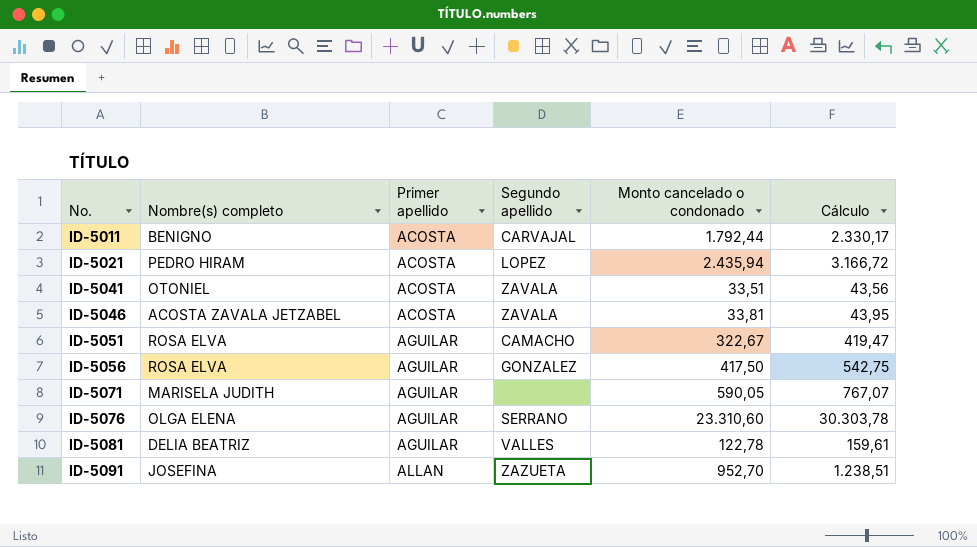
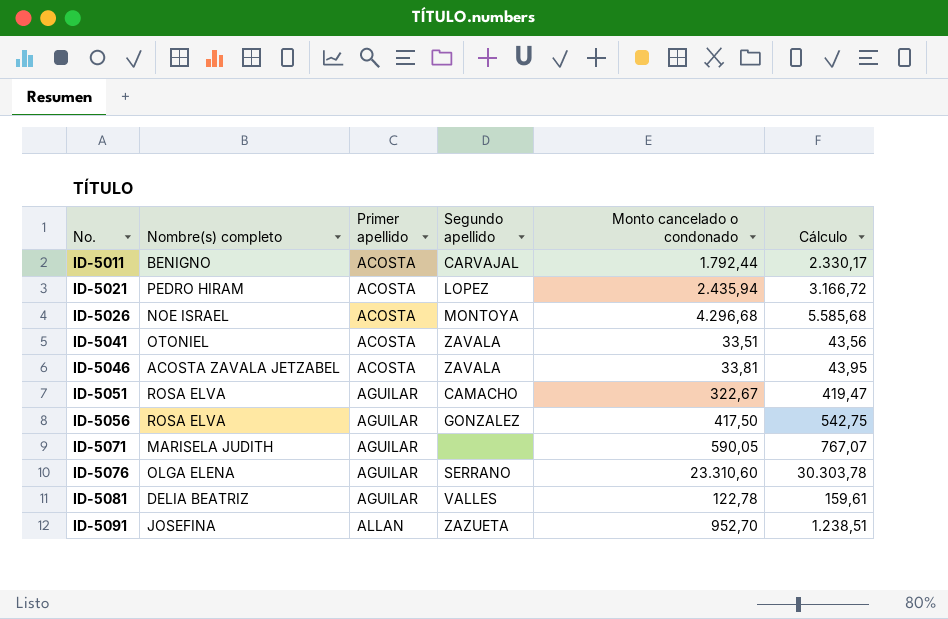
row ID-5026: none -> NOE ISRAEL | ACOSTA | MONTOYA | 4.296,68 | 5.585,68

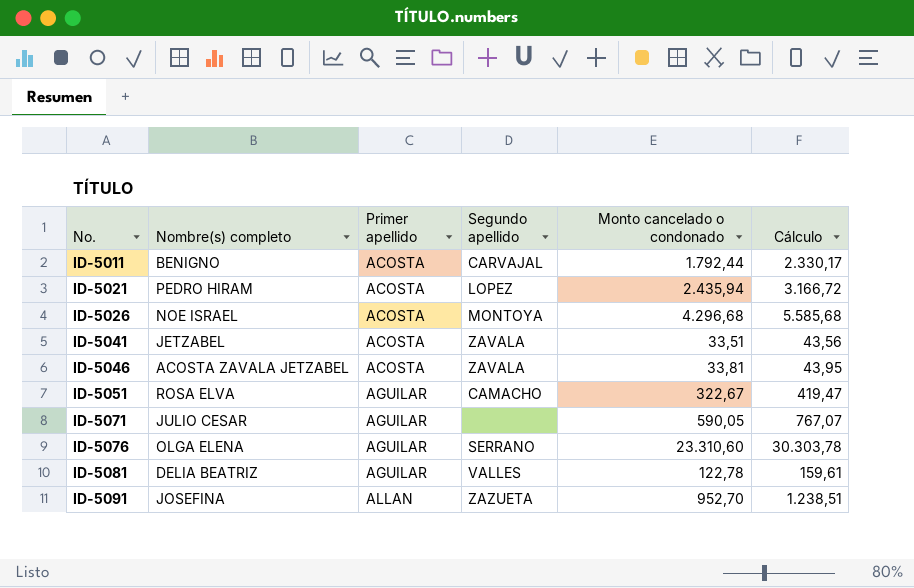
row ID-5056: ROSA ELVA | AGUILAR | GONZALEZ | 417,50 | 542,75 -> none
ID-5041 | Nombre(s) completo: OTONIEL -> JETZABEL
ID-5071 | Nombre(s) completo: MARISELA JUDITH -> JULIO CESAR

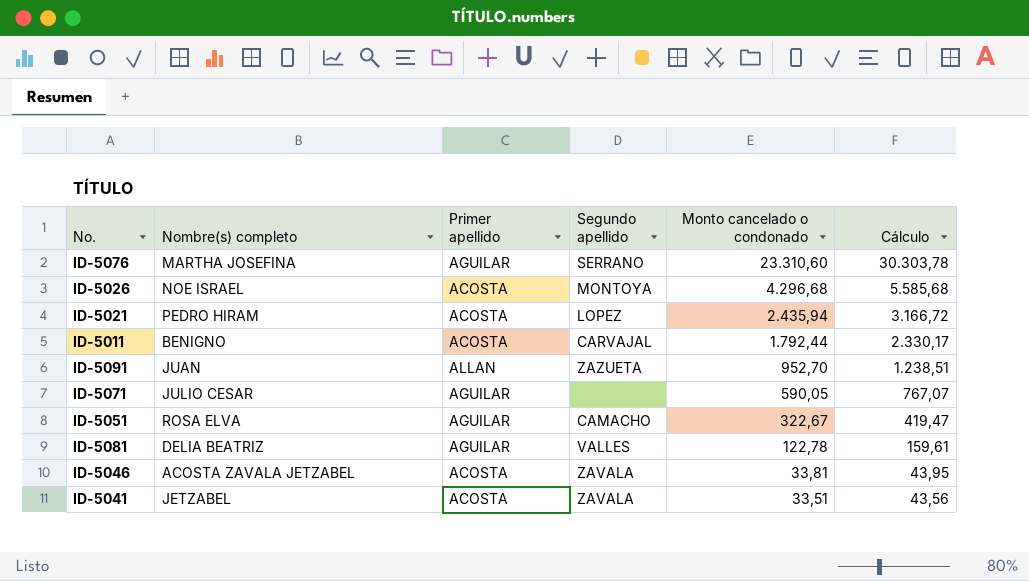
row order: No. ascending -> Monto cancelado o condonado descending
ID-5076 | Nombre(s) completo: OLGA ELENA -> MARTHA JOSEFINA
ID-5091 | Nombre(s) completo: JOSEFINA -> JUAN

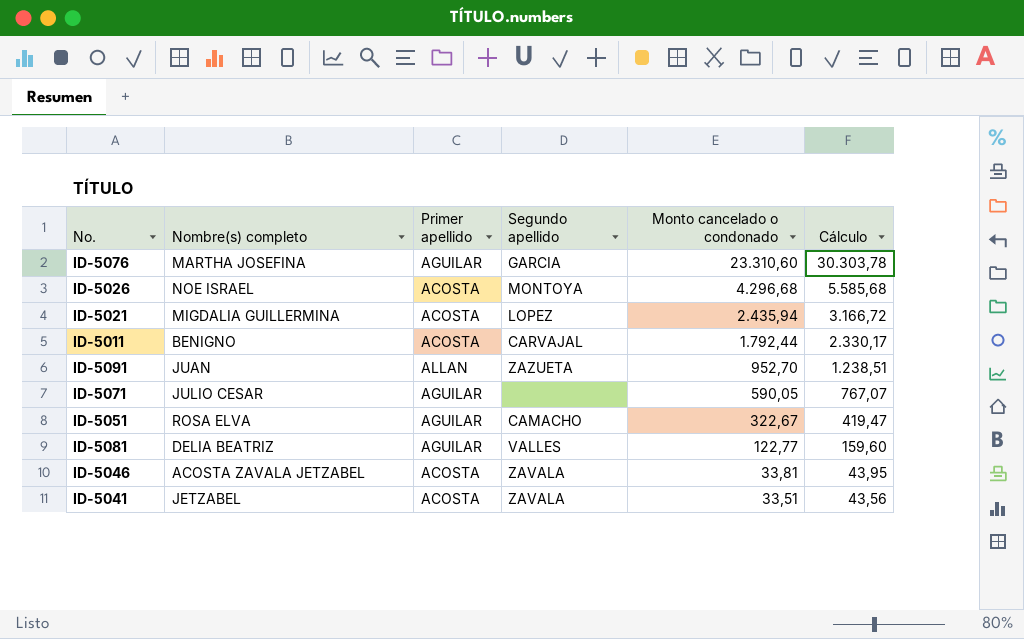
ID-5076 | Segundo apellido: SERRANO -> GARCIA
ID-5021 | Nombre(s) completo: PEDRO HIRAM -> MIGDALIA GUILLERMINA
ID-5081 | Monto cancelado o condonado: 122,78 -> 122,77
ID-5081 | Cálculo: 159,61 -> 159,60

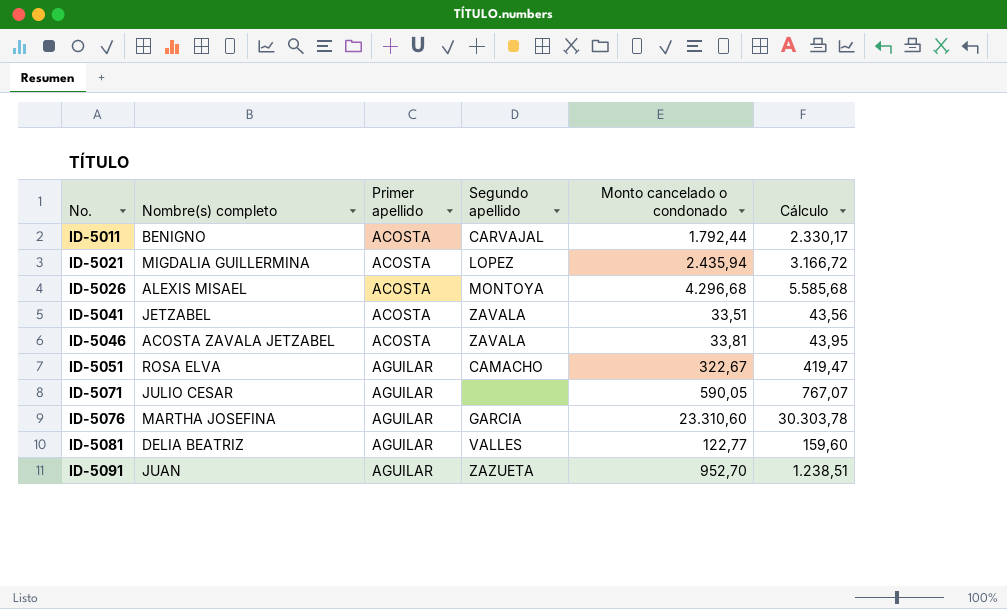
row order: Monto cancelado o condonado descending -> No. ascending
ID-5026 | Nombre(s) completo: NOE ISRAEL -> ALEXIS MISAEL
ID-5091 | Primer apellido: ALLAN -> AGUILAR

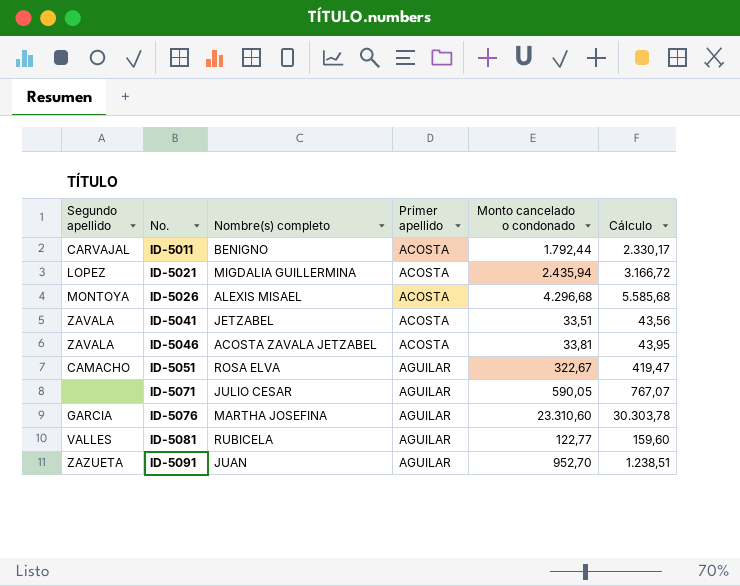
column Segundo apellido | position: 4 -> 1
ID-5081 | Nombre(s) completo: DELIA BEATRIZ -> RUBICELA

